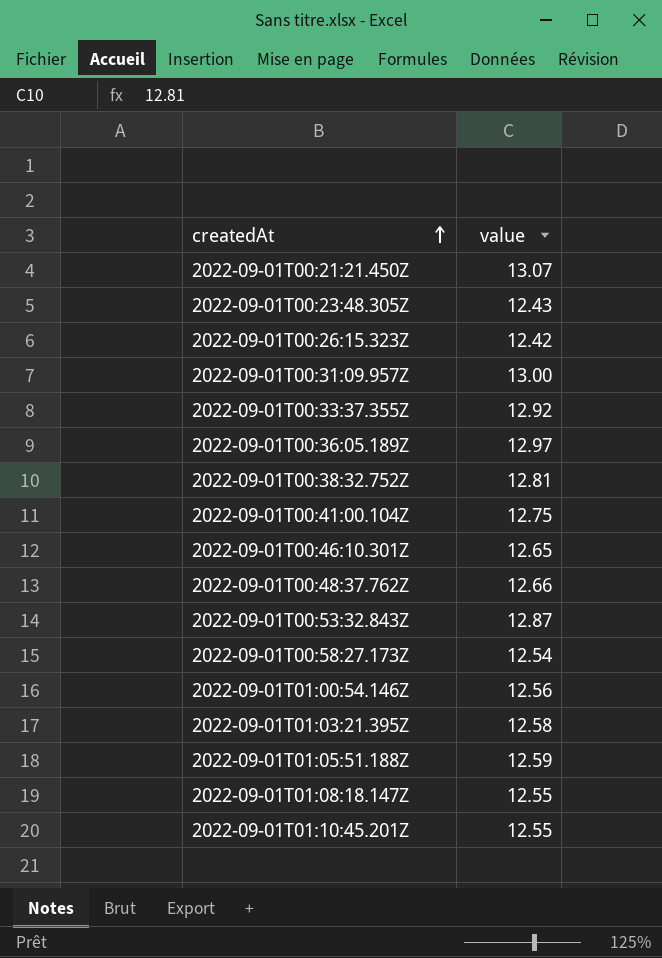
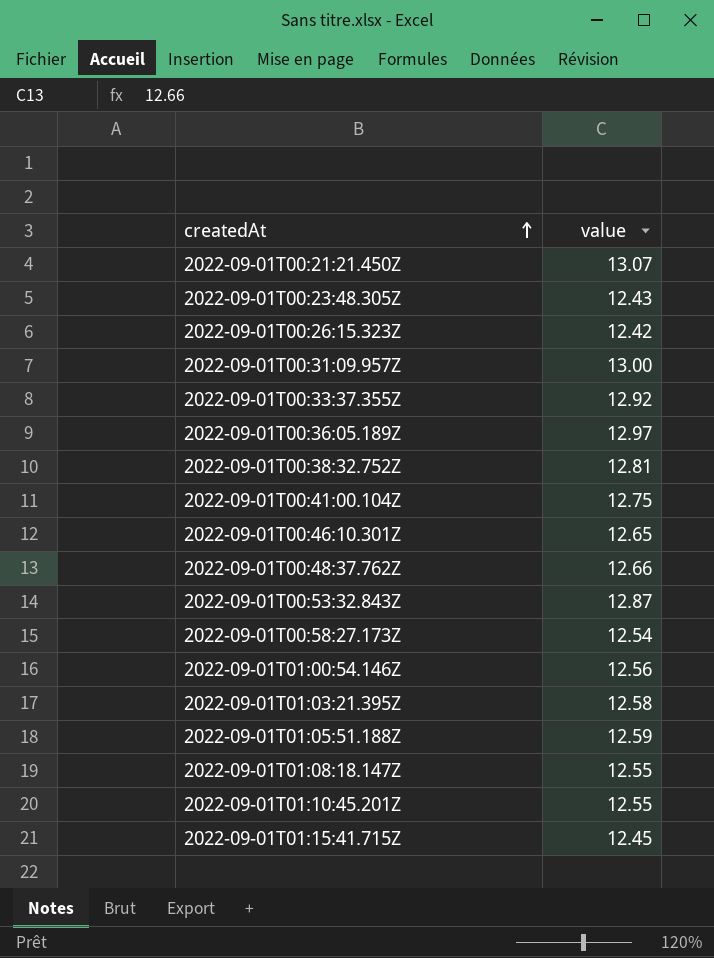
row 2022-09-01T01:15:41.715Z: none -> 12.45

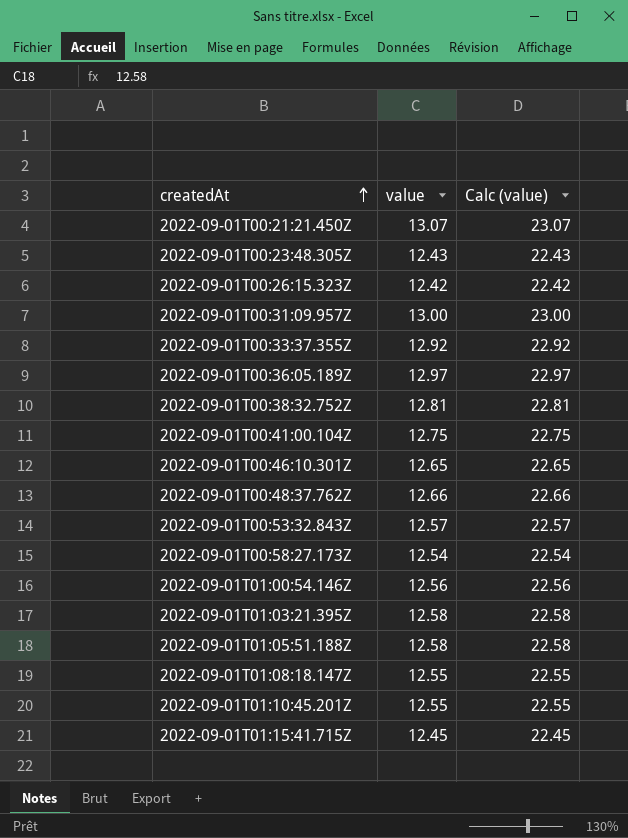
column Calc (value) | formula: none -> [value] + 10
2022-09-01T00:53:32.843Z | value: 12.87 -> 12.57
2022-09-01T01:05:51.188Z | value: 12.59 -> 12.58

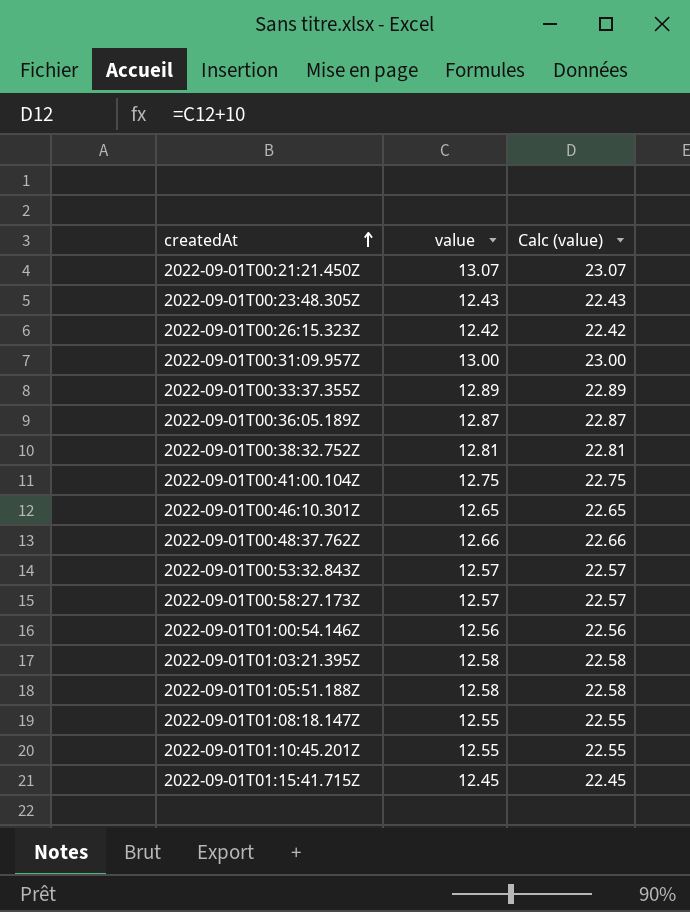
2022-09-01T00:33:37.355Z | value: 12.92 -> 12.89
2022-09-01T00:33:37.355Z | Calc (value): 22.92 -> 22.89
2022-09-01T00:36:05.189Z | value: 12.97 -> 12.87
2022-09-01T00:36:05.189Z | Calc (value): 22.97 -> 22.87
2022-09-01T00:58:27.173Z | value: 12.54 -> 12.57
2022-09-01T00:58:27.173Z | Calc (value): 22.54 -> 22.57

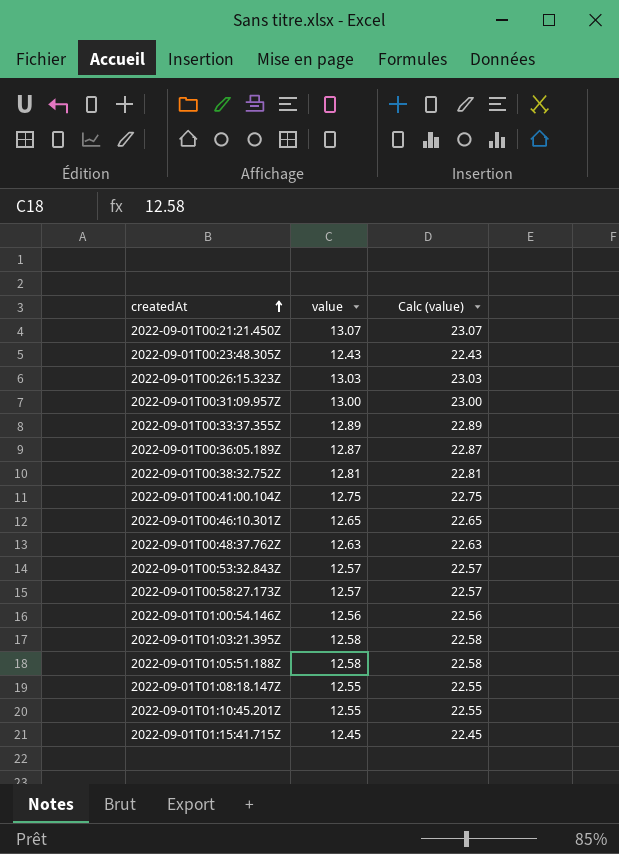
2022-09-01T00:26:15.323Z | value: 12.42 -> 13.03
2022-09-01T00:26:15.323Z | Calc (value): 22.42 -> 23.03
2022-09-01T00:48:37.762Z | value: 12.66 -> 12.63
2022-09-01T00:48:37.762Z | Calc (value): 22.66 -> 22.63

